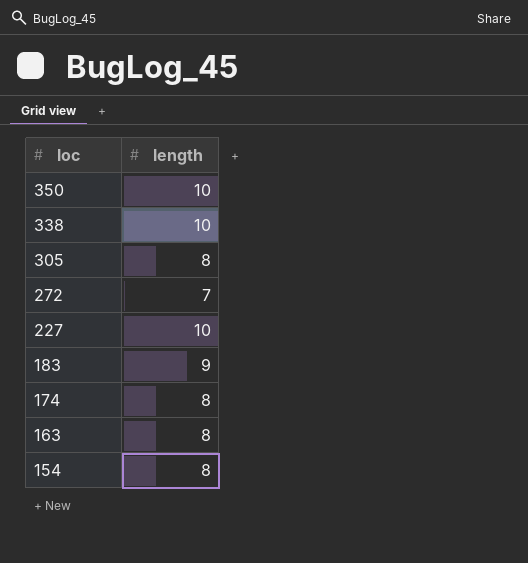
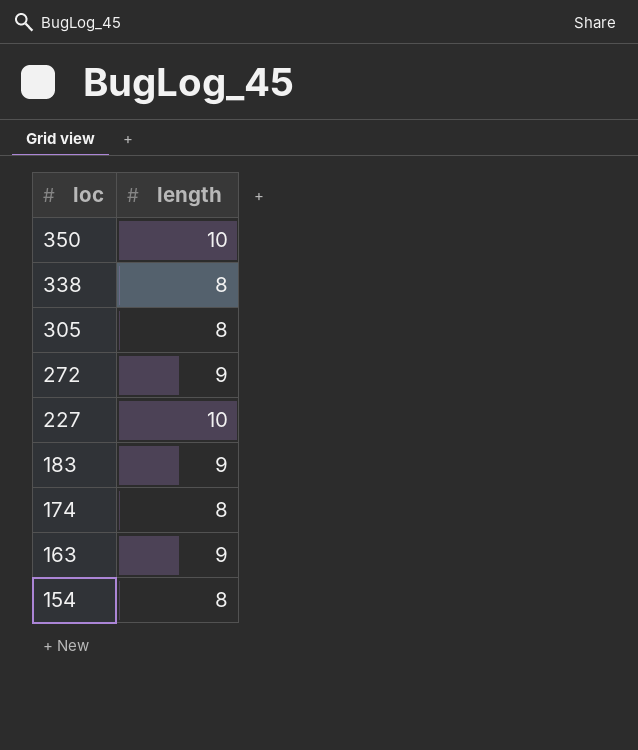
338 | length: 10 -> 8
272 | length: 7 -> 9
163 | length: 8 -> 9

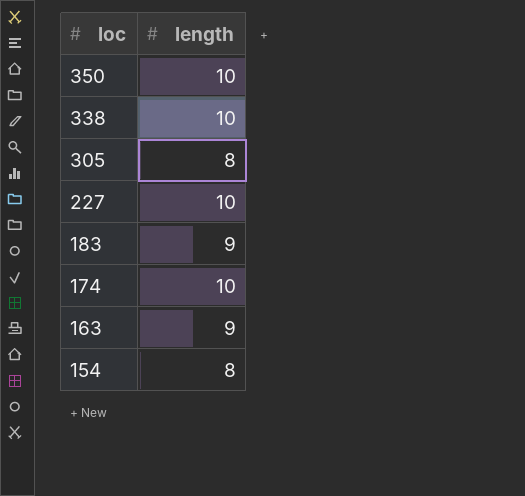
row 272: 9 -> none
338 | length: 8 -> 10
174 | length: 8 -> 10

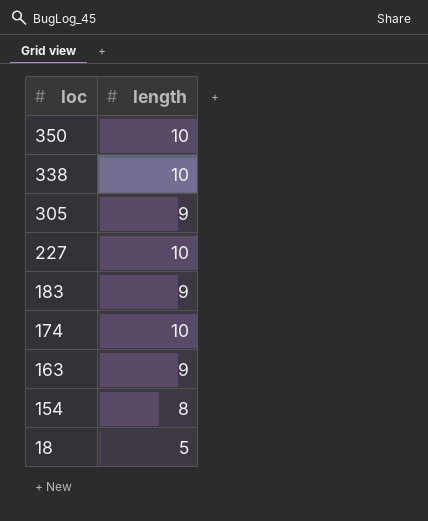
305 | length: 8 -> 9
row 18: none -> 5

